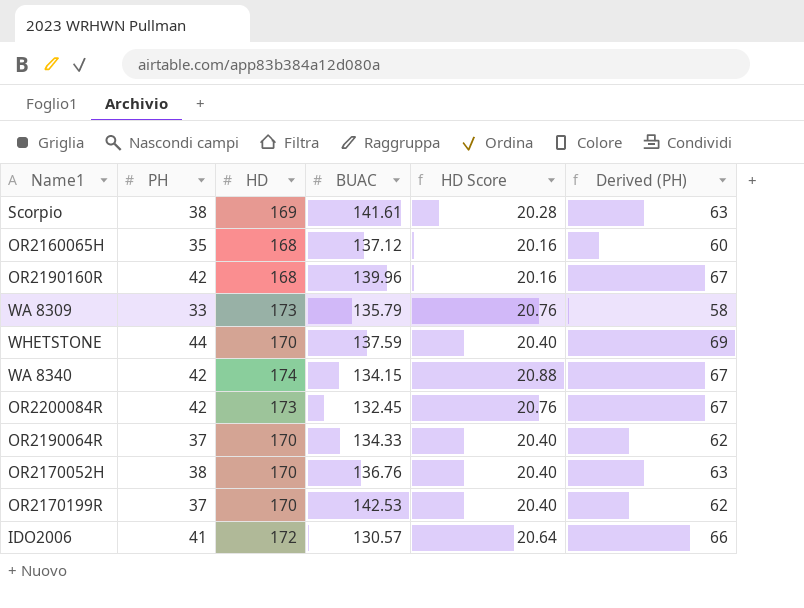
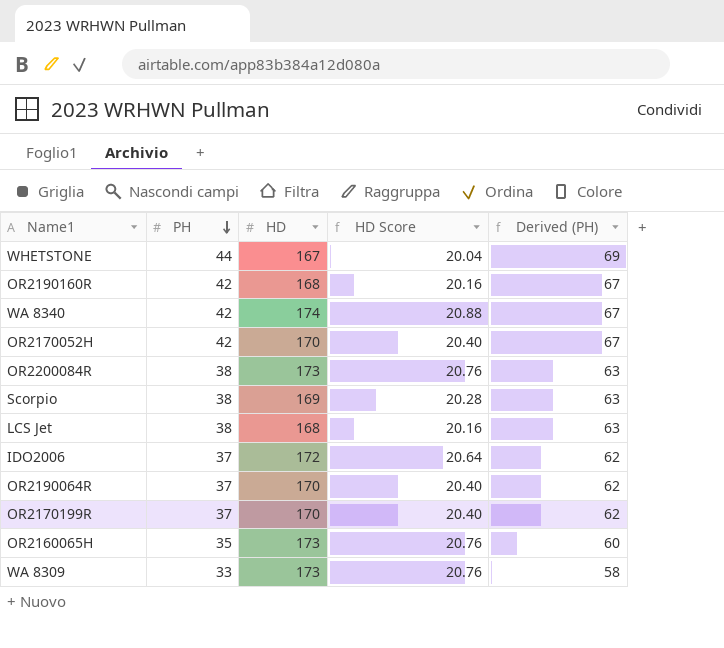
row order: none -> PH descending
column BUAC | position: 4 -> none
WHETSTONE | HD: 170 -> 167
WHETSTONE | HD Score: 20.40 -> 20.04
OR2170052H | PH: 38 -> 42
OR2170052H | Derived (PH): 63 -> 67
OR2200084R | PH: 42 -> 38
OR2200084R | Derived (PH): 67 -> 63
row LCS Jet: none -> 38 | 168 | 20.16 | 63
IDO2006 | PH: 41 -> 37
IDO2006 | Derived (PH): 66 -> 62
OR2160065H | HD: 168 -> 173
OR2160065H | HD Score: 20.16 -> 20.76

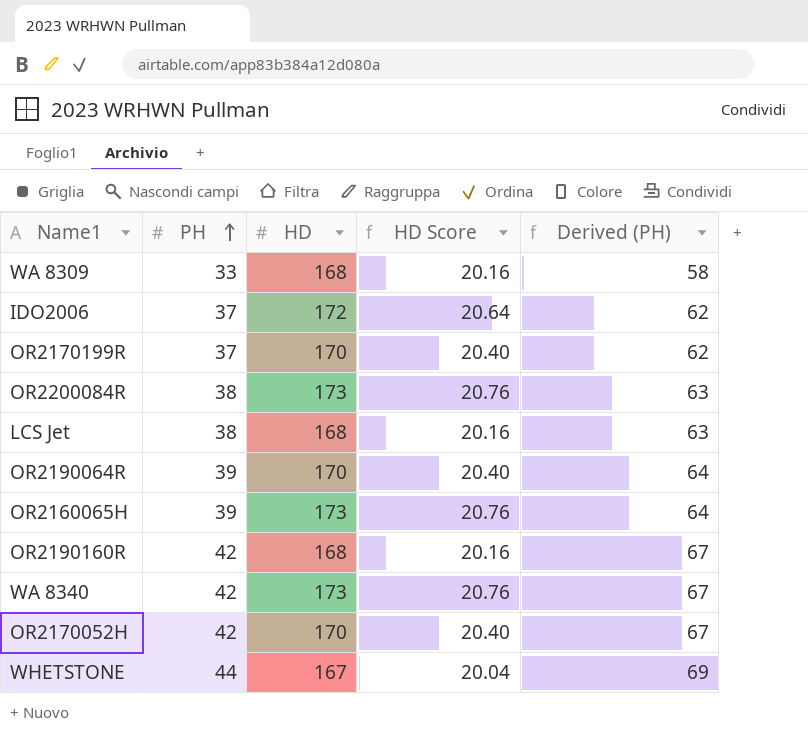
row order: PH descending -> PH ascending
row Scorpio: 38 | 169 | 20.28 | 63 -> none
WA 8309 | HD: 173 -> 168
WA 8309 | HD Score: 20.76 -> 20.16
OR2190064R | PH: 37 -> 39
OR2190064R | Derived (PH): 62 -> 64
OR2160065H | PH: 35 -> 39
OR2160065H | Derived (PH): 60 -> 64
WA 8340 | HD: 174 -> 173
WA 8340 | HD Score: 20.88 -> 20.76

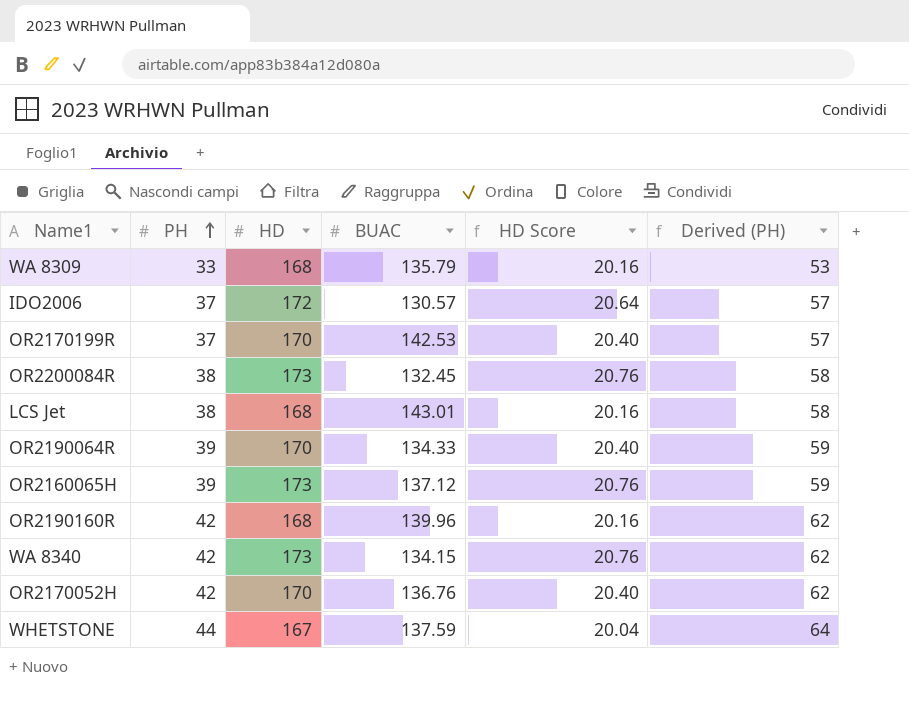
column BUAC | position: none -> 4
column Derived (PH) | formula: [PH] + 25 -> [PH] + 20

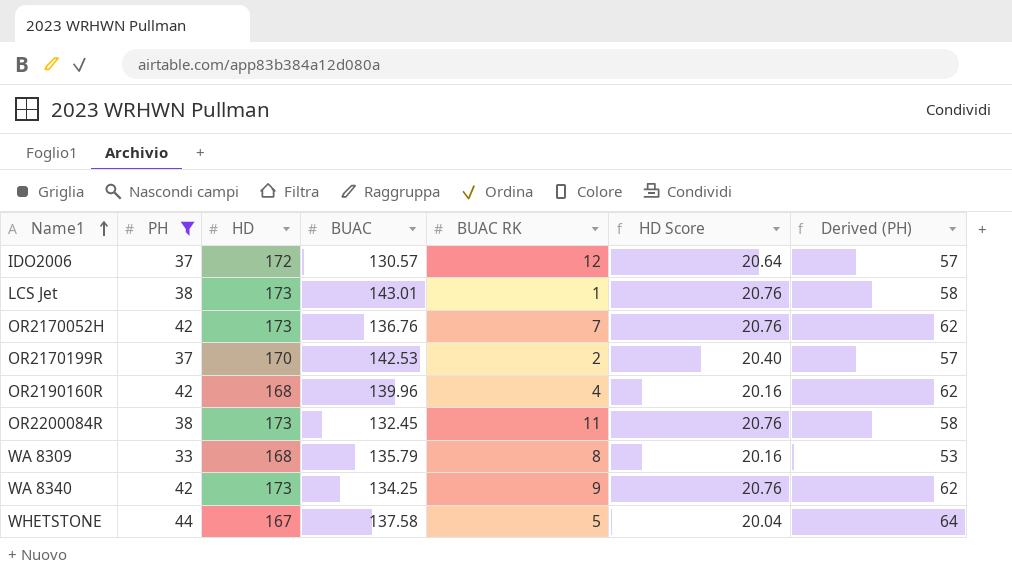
filter: none -> PH != 39
row order: PH ascending -> Name1 ascending
column BUAC RK | position: none -> 5
LCS Jet | HD: 168 -> 173
LCS Jet | HD Score: 20.16 -> 20.76
OR2170052H | HD: 170 -> 173
OR2170052H | HD Score: 20.40 -> 20.76
WA 8340 | BUAC: 134.15 -> 134.25
WHETSTONE | BUAC: 137.59 -> 137.58

